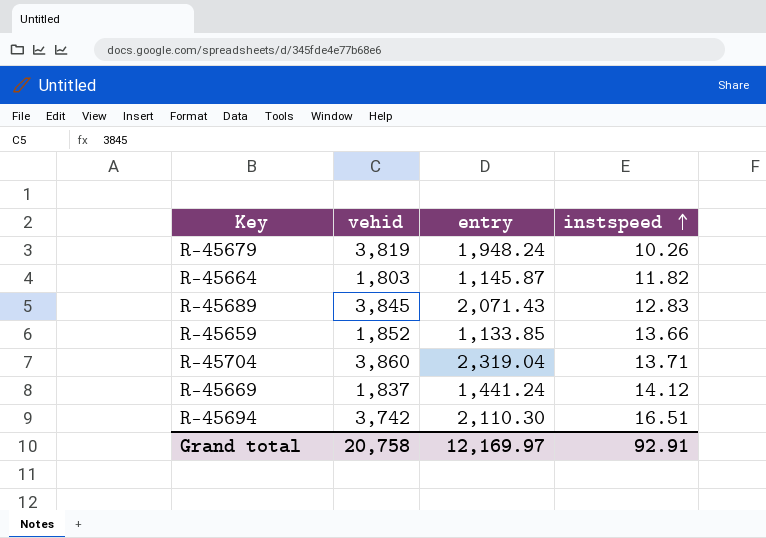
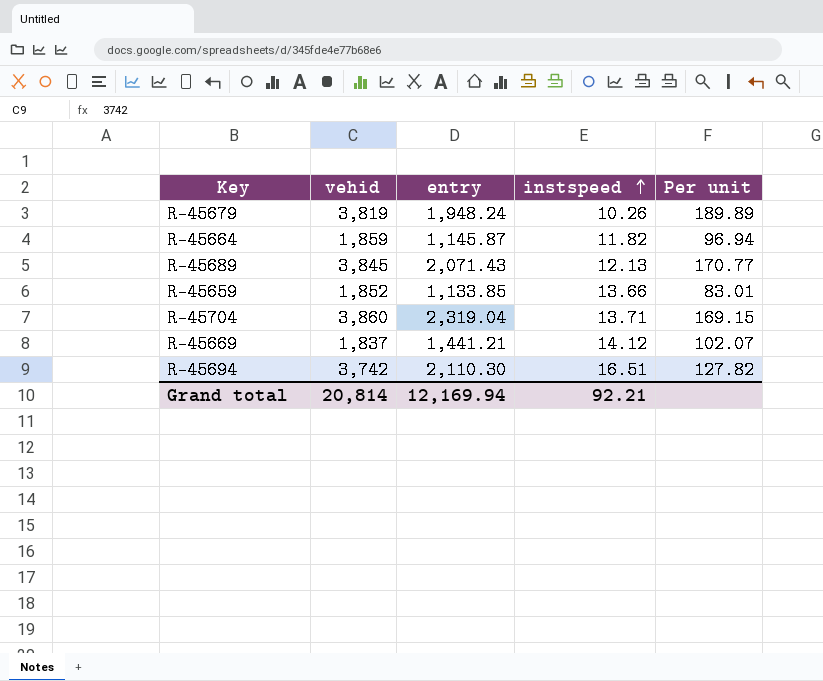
column Per unit | formula: none -> [entry] / [instspeed]
R-45664 | vehid: 1,803 -> 1,859
R-45689 | instspeed: 12.83 -> 12.13
R-45669 | entry: 1,441.24 -> 1,441.21
Grand total | vehid: 20,758 -> 20,814
Grand total | entry: 12,169.97 -> 12,169.94
Grand total | instspeed: 92.91 -> 92.21

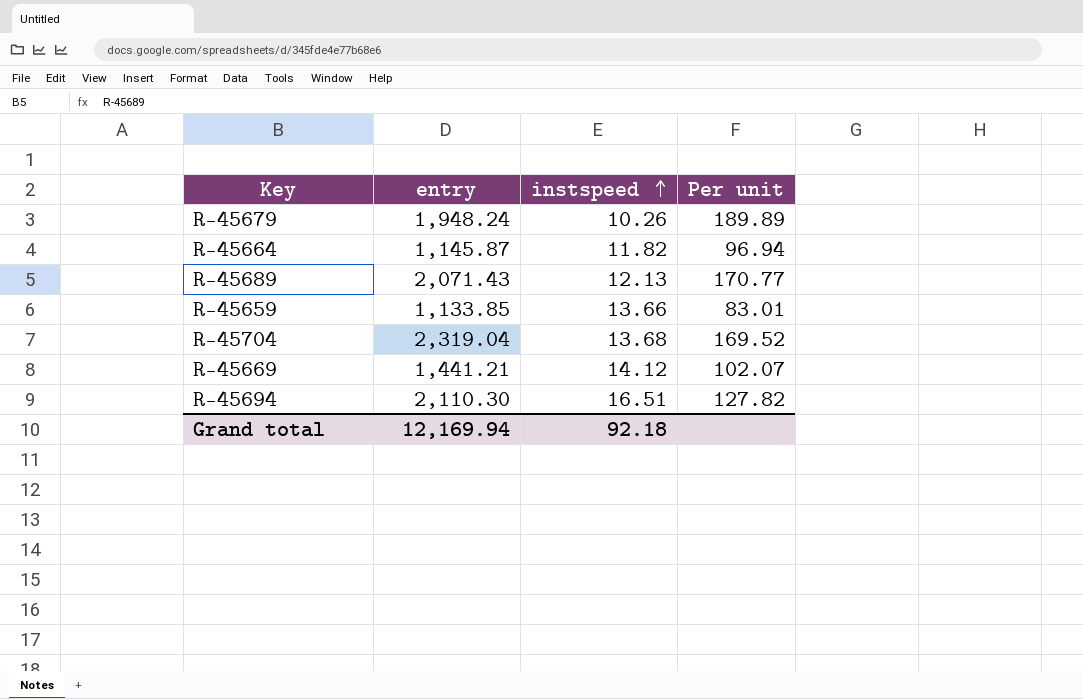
column vehid | position: 2 -> none
R-45704 | instspeed: 13.71 -> 13.68
R-45704 | Per unit: 169.15 -> 169.52
Grand total | instspeed: 92.21 -> 92.18

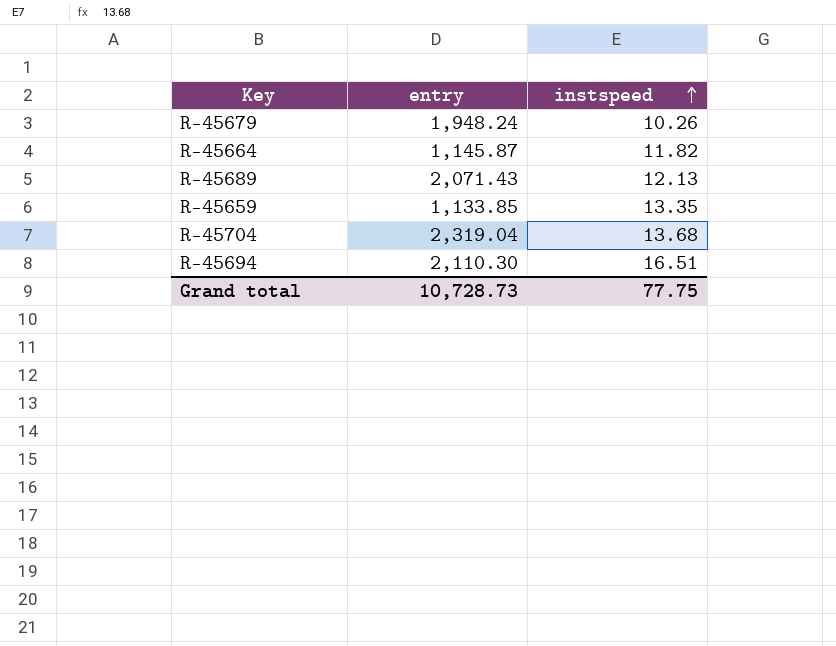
column Per unit | formula: [entry] / [instspeed] -> none
row R-45669: 1,441.21 | 14.12 | 102.07 -> none
R-45659 | instspeed: 13.66 -> 13.35
Grand total | entry: 12,169.94 -> 10,728.73
Grand total | instspeed: 92.18 -> 77.75

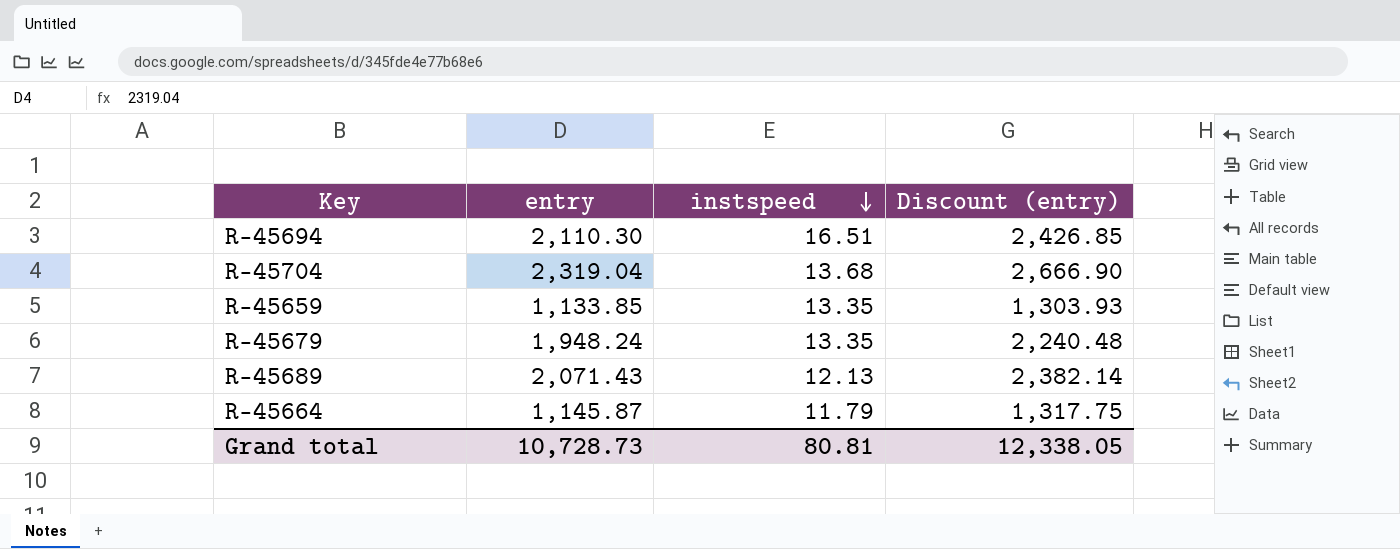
row order: instspeed ascending -> instspeed descending
column Discount (entry) | formula: none -> [entry] * 1.15
R-45679 | instspeed: 10.26 -> 13.35
R-45664 | instspeed: 11.82 -> 11.79
Grand total | instspeed: 77.75 -> 80.81

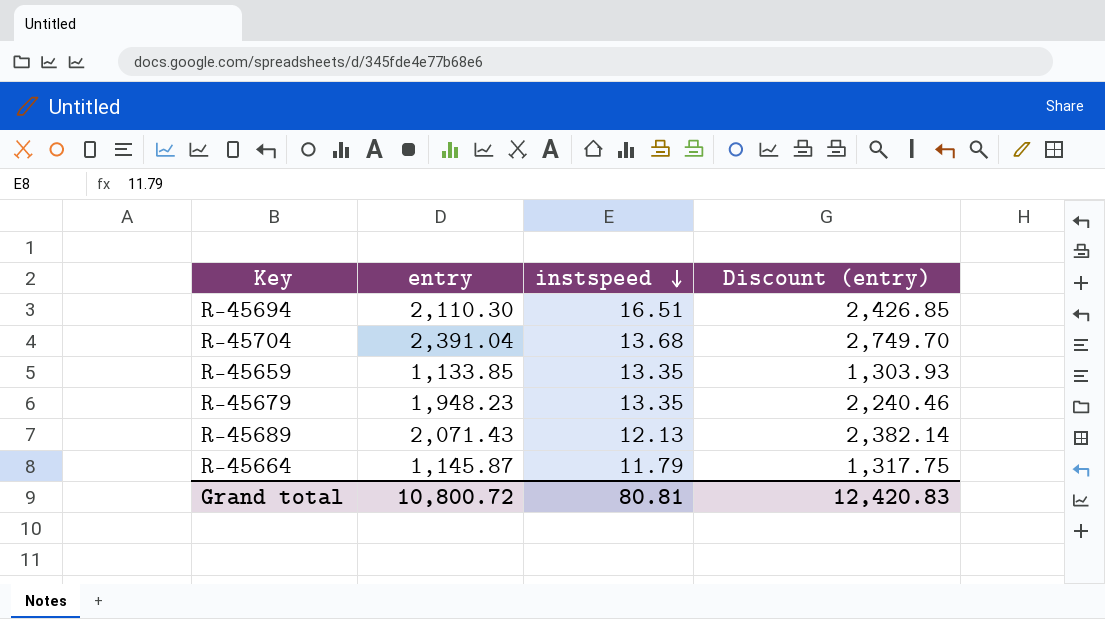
R-45704 | entry: 2,319.04 -> 2,391.04
R-45704 | Discount (entry): 2,666.90 -> 2,749.70
R-45679 | entry: 1,948.24 -> 1,948.23
R-45679 | Discount (entry): 2,240.48 -> 2,240.46
Grand total | entry: 10,728.73 -> 10,800.72
Grand total | Discount (entry): 12,338.05 -> 12,420.83

